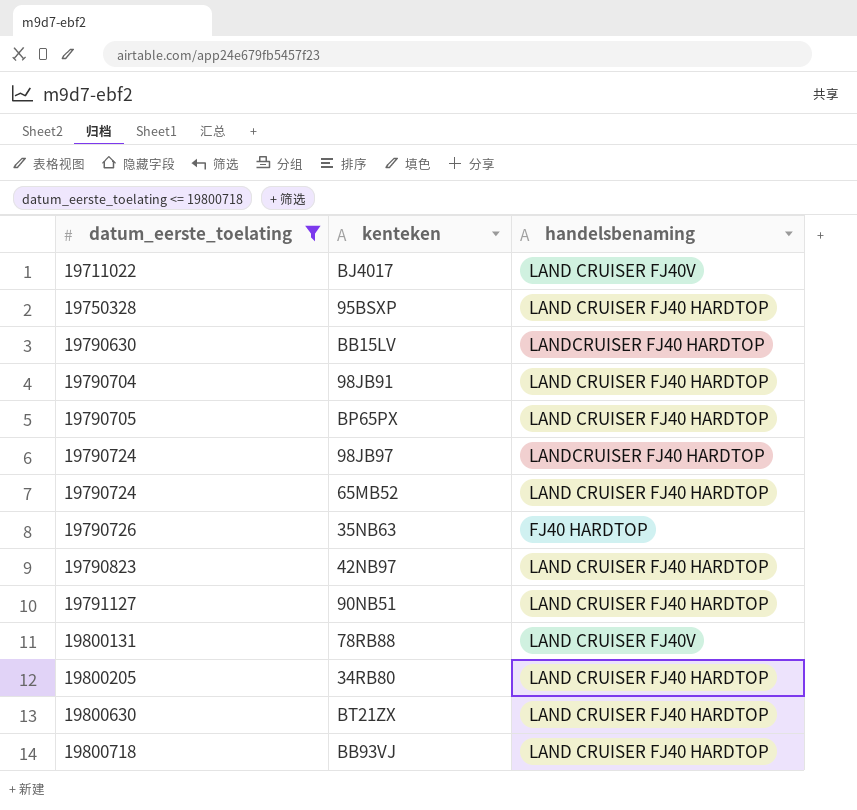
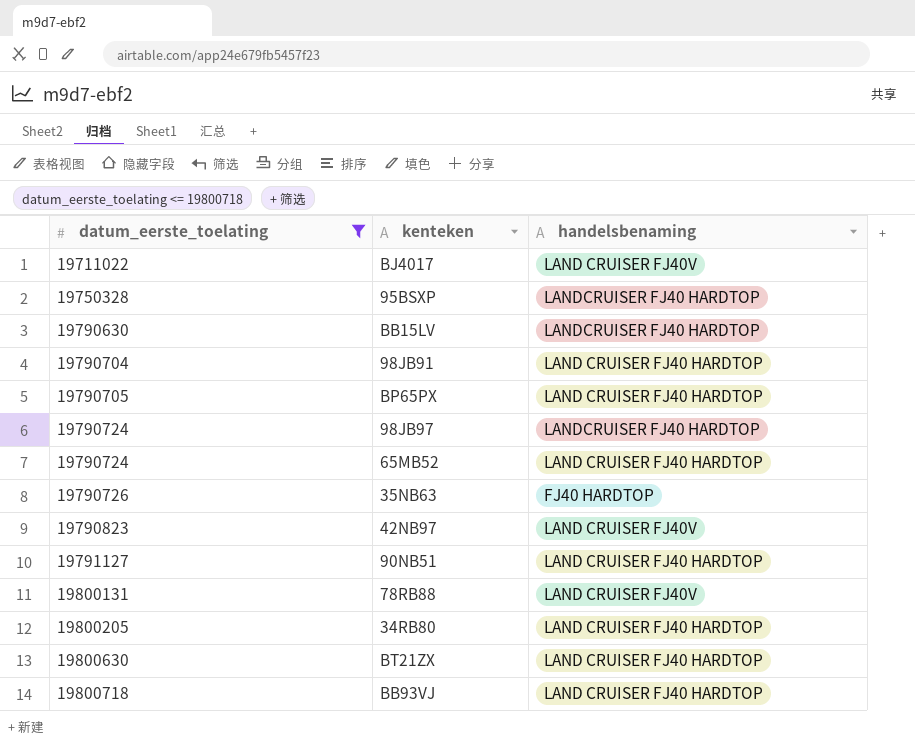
95BSXP | handelsbenaming: LAND CRUISER FJ40 HARDTOP -> LANDCRUISER FJ40 HARDTOP
42NB97 | handelsbenaming: LAND CRUISER FJ40 HARDTOP -> LAND CRUISER FJ40V

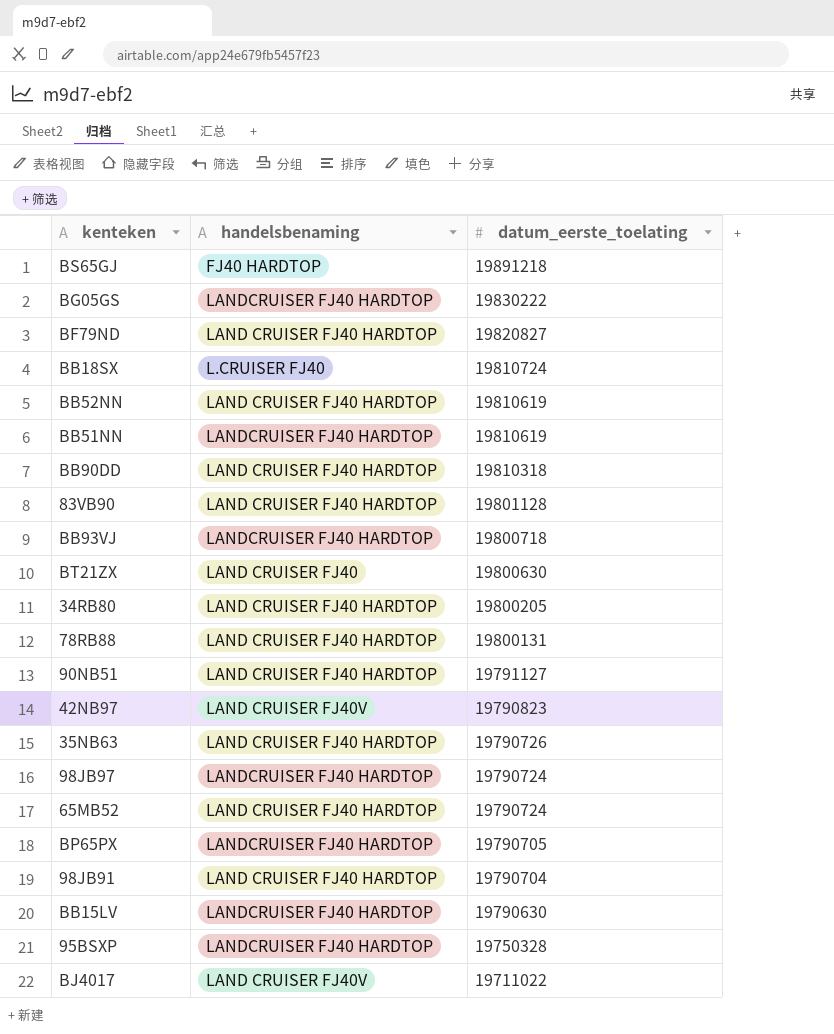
filter: datum_eerste_toelating <= 19800718 -> none
row order: datum_eerste_toelating ascending -> datum_eerste_toelating descending
column datum_eerste_toelating | position: 1 -> 3
BB93VJ | handelsbenaming: LAND CRUISER FJ40 HARDTOP -> LANDCRUISER FJ40 HARDTOP
BT21ZX | handelsbenaming: LAND CRUISER FJ40 HARDTOP -> LAND CRUISER FJ40
78RB88 | handelsbenaming: LAND CRUISER FJ40V -> LAND CRUISER FJ40 HARDTOP
35NB63 | handelsbenaming: FJ40 HARDTOP -> LAND CRUISER FJ40 HARDTOP
BP65PX | handelsbenaming: LAND CRUISER FJ40 HARDTOP -> LANDCRUISER FJ40 HARDTOP

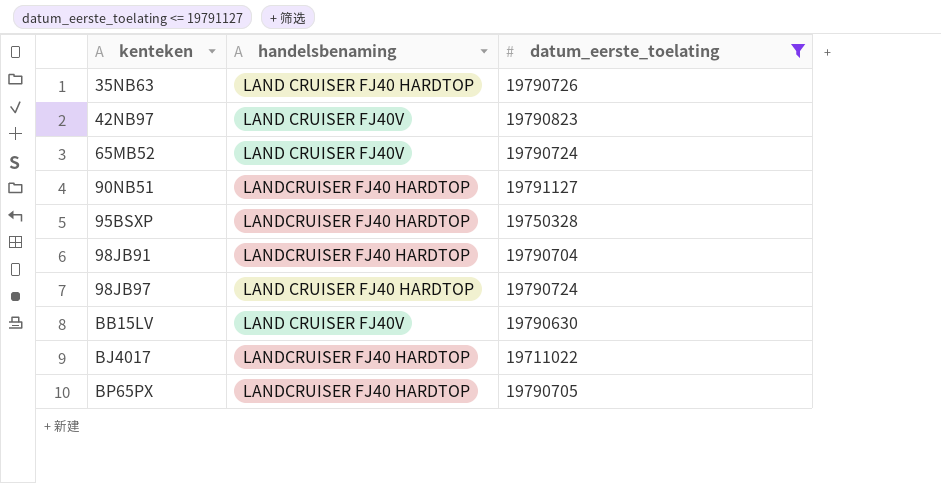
filter: none -> datum_eerste_toelating <= 19791127
row order: datum_eerste_toelating descending -> kenteken ascending
65MB52 | handelsbenaming: LAND CRUISER FJ40 HARDTOP -> LAND CRUISER FJ40V
90NB51 | handelsbenaming: LAND CRUISER FJ40 HARDTOP -> LANDCRUISER FJ40 HARDTOP
98JB91 | handelsbenaming: LAND CRUISER FJ40 HARDTOP -> LANDCRUISER FJ40 HARDTOP
98JB97 | handelsbenaming: LANDCRUISER FJ40 HARDTOP -> LAND CRUISER FJ40 HARDTOP
BB15LV | handelsbenaming: LANDCRUISER FJ40 HARDTOP -> LAND CRUISER FJ40V
BJ4017 | handelsbenaming: LAND CRUISER FJ40V -> LANDCRUISER FJ40 HARDTOP

